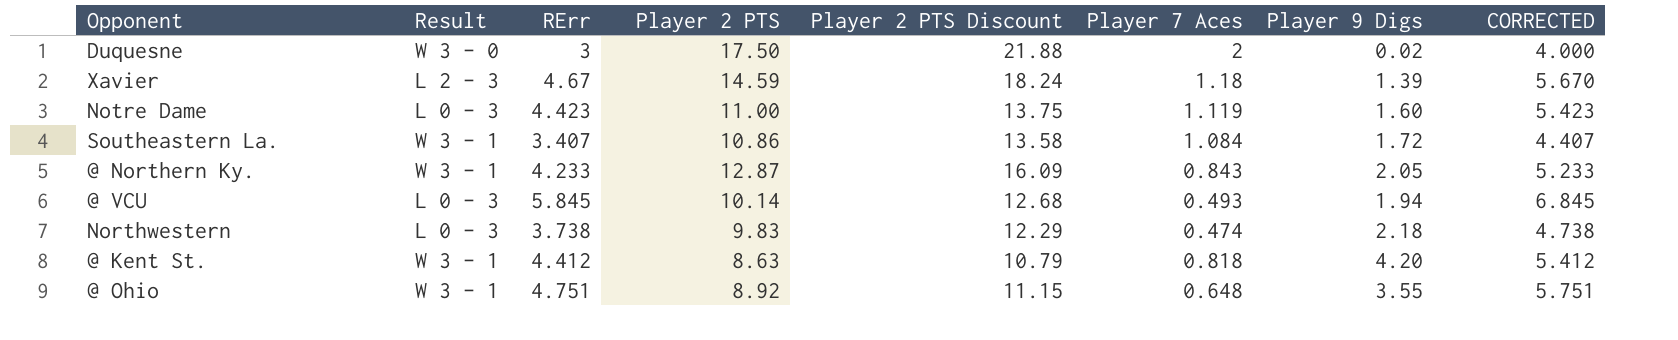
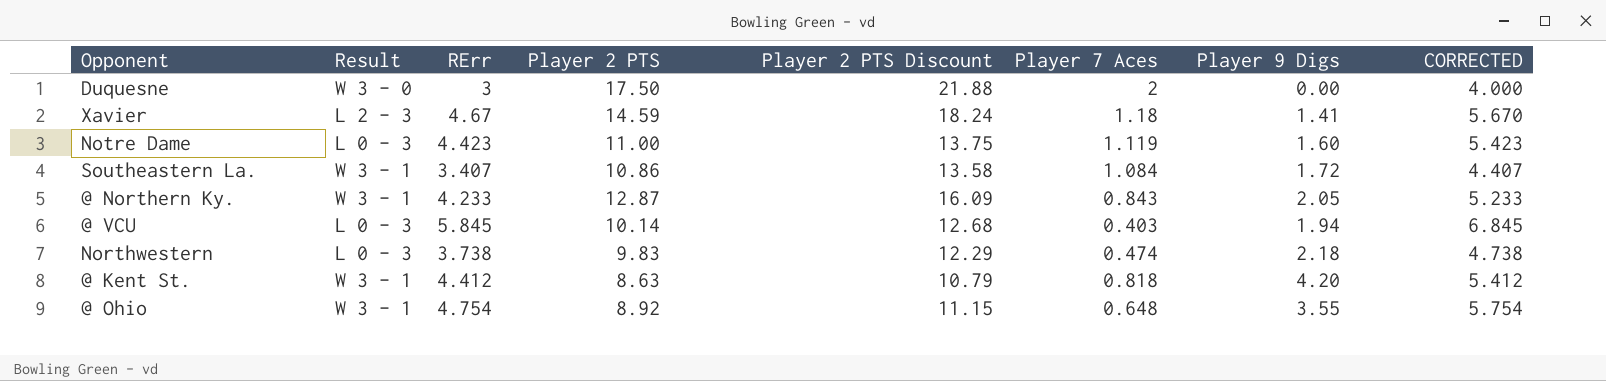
Duquesne | Player 9 Digs: 0.02 -> 0.00
Xavier | Player 9 Digs: 1.39 -> 1.41
@ VCU | Player 7 Aces: 0.493 -> 0.403
@ Ohio | RErr: 4.751 -> 4.754
@ Ohio | CORRECTED: 5.751 -> 5.754

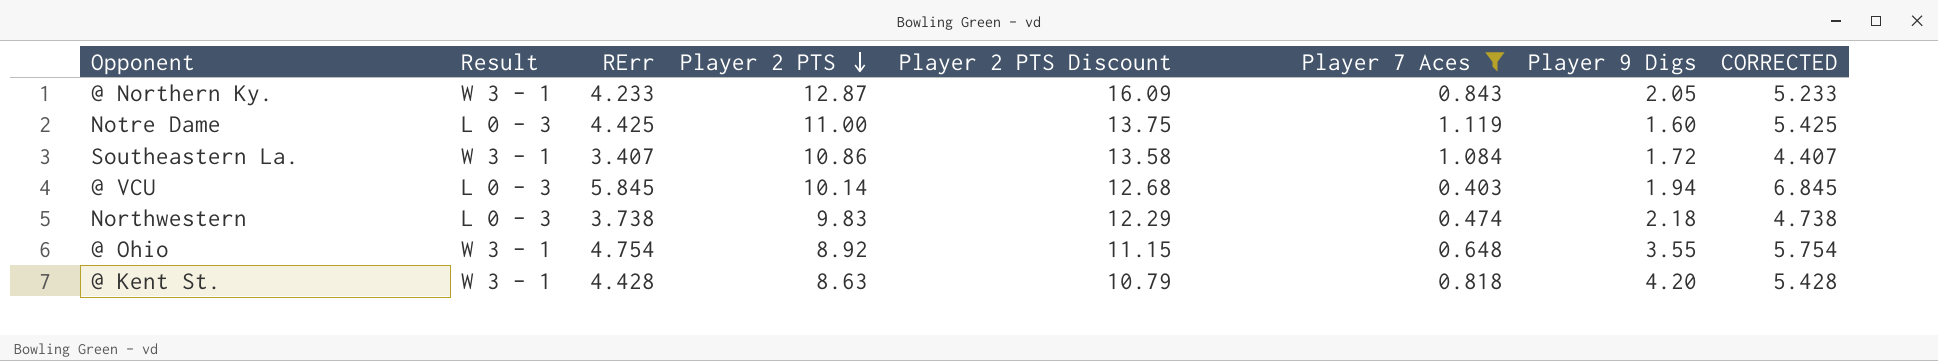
filter: none -> Player 7 Aces <= 1.119
row order: none -> Player 2 PTS descending
Notre Dame | RErr: 4.423 -> 4.425
Notre Dame | CORRECTED: 5.423 -> 5.425
@ Kent St. | RErr: 4.412 -> 4.428
@ Kent St. | CORRECTED: 5.412 -> 5.428

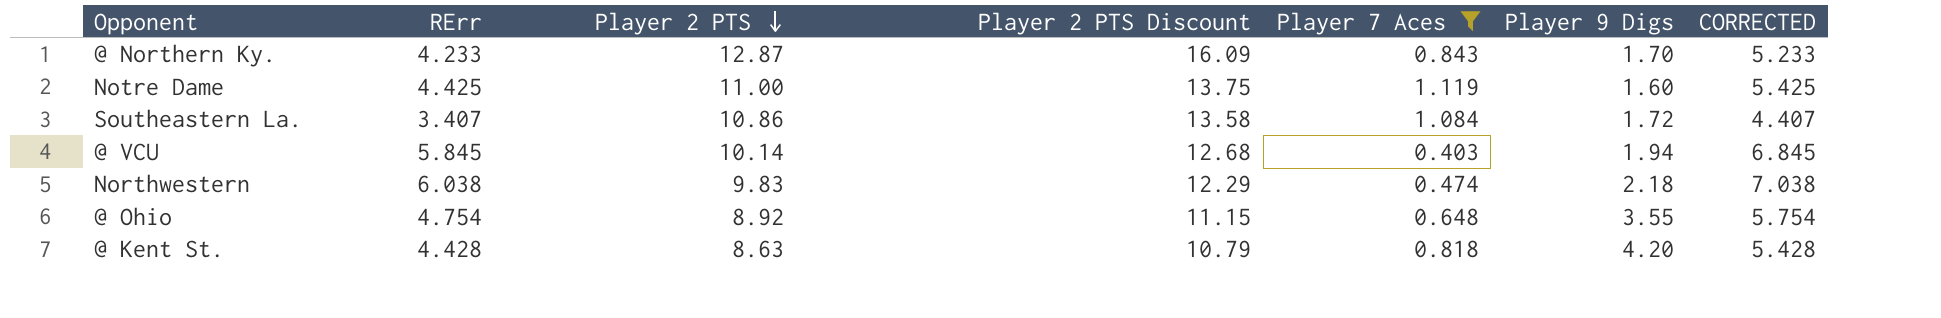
column Result | position: 2 -> none
@ Northern Ky. | Player 9 Digs: 2.05 -> 1.70
Northwestern | RErr: 3.738 -> 6.038
Northwestern | CORRECTED: 4.738 -> 7.038

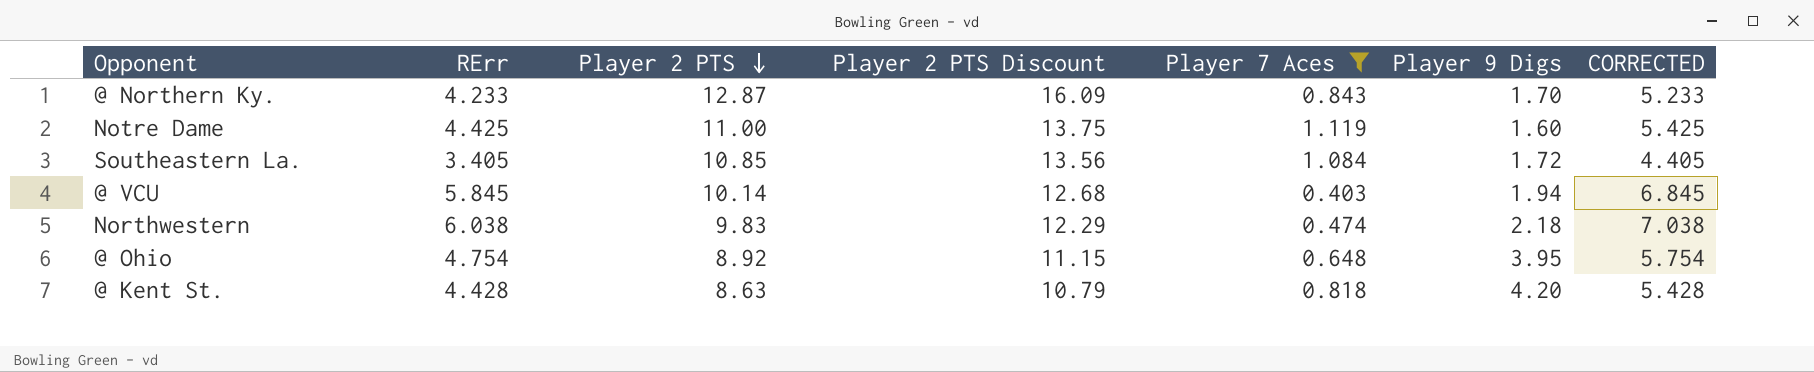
Southeastern La. | RErr: 3.407 -> 3.405
Southeastern La. | Player 2 PTS: 10.86 -> 10.85
Southeastern La. | Player 2 PTS Discount: 13.58 -> 13.56
Southeastern La. | CORRECTED: 4.407 -> 4.405
@ Ohio | Player 9 Digs: 3.55 -> 3.95

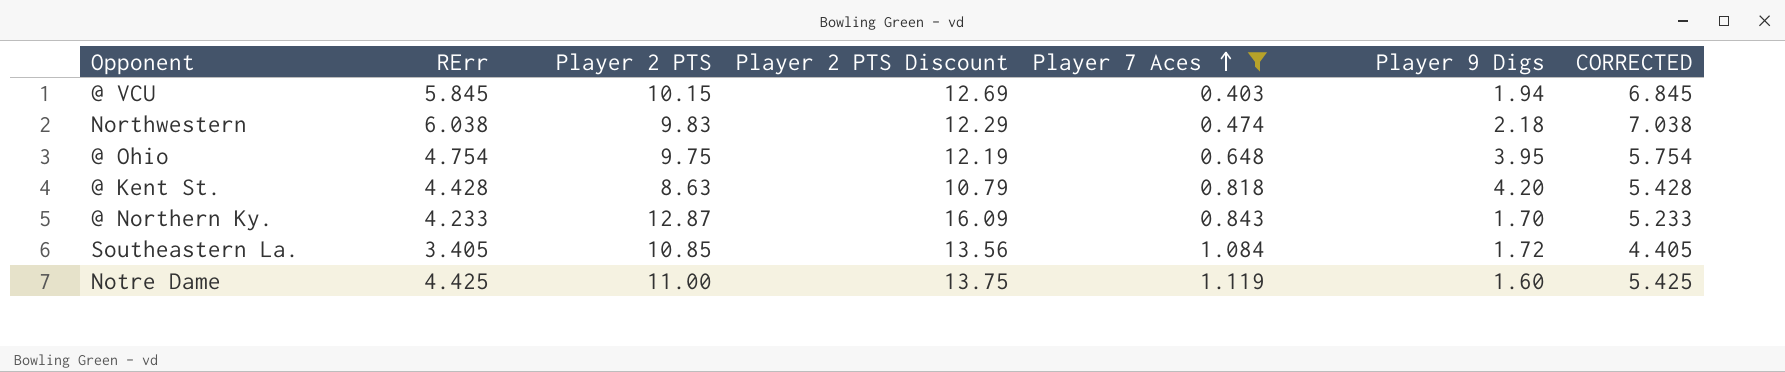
row order: Player 2 PTS descending -> Player 7 Aces ascending
@ VCU | Player 2 PTS: 10.14 -> 10.15
@ VCU | Player 2 PTS Discount: 12.68 -> 12.69
@ Ohio | Player 2 PTS: 8.92 -> 9.75
@ Ohio | Player 2 PTS Discount: 11.15 -> 12.19

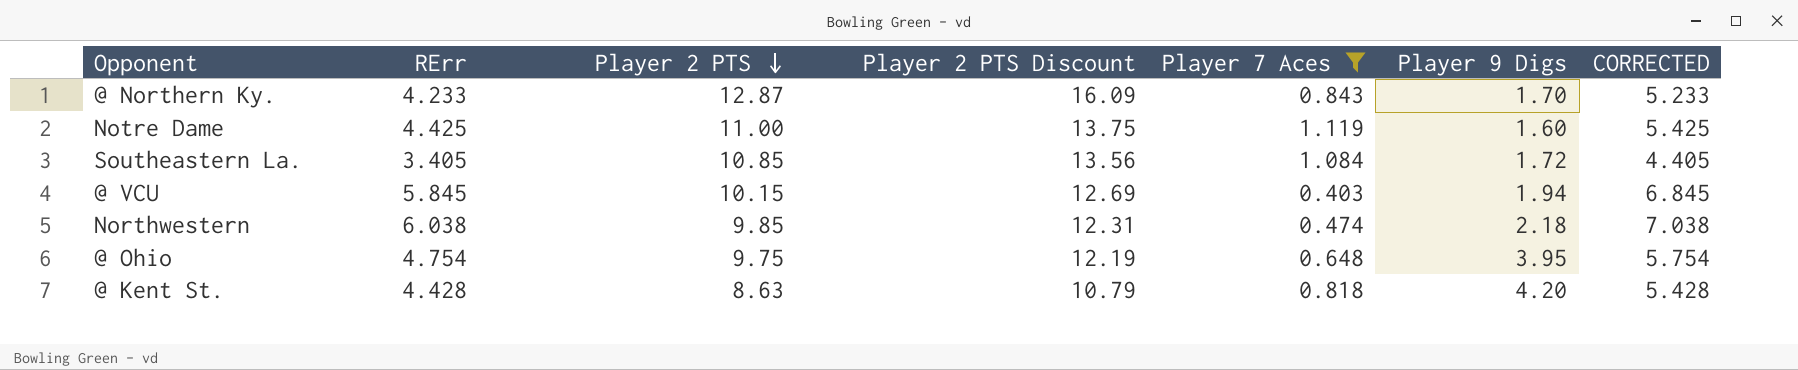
row order: Player 7 Aces ascending -> Player 2 PTS descending
Northwestern | Player 2 PTS: 9.83 -> 9.85
Northwestern | Player 2 PTS Discount: 12.29 -> 12.31

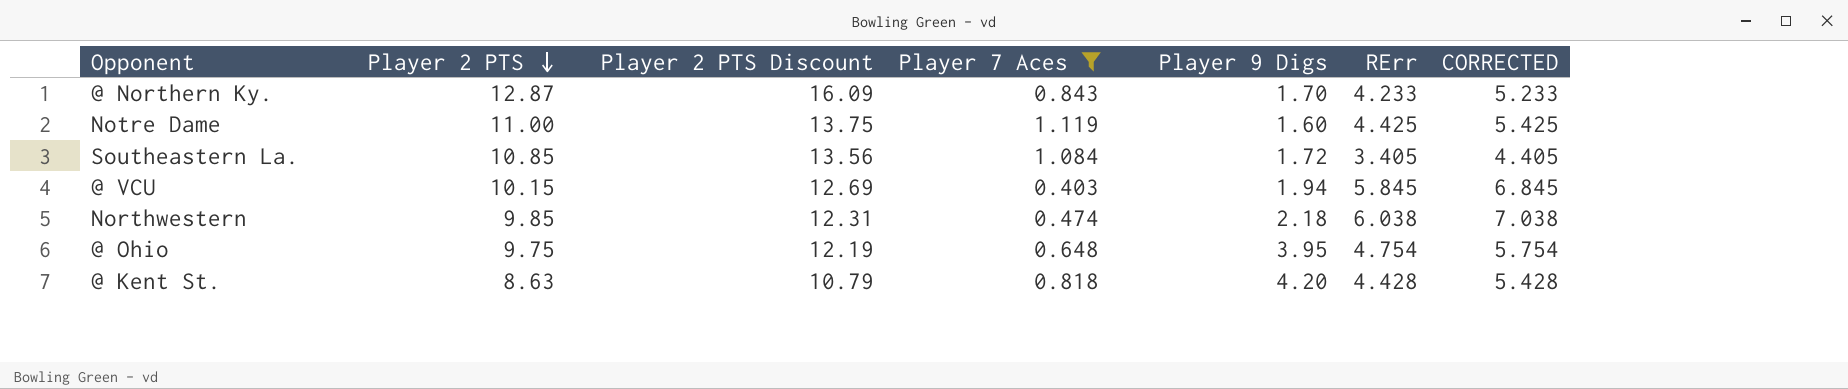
column RErr | position: 2 -> 6

